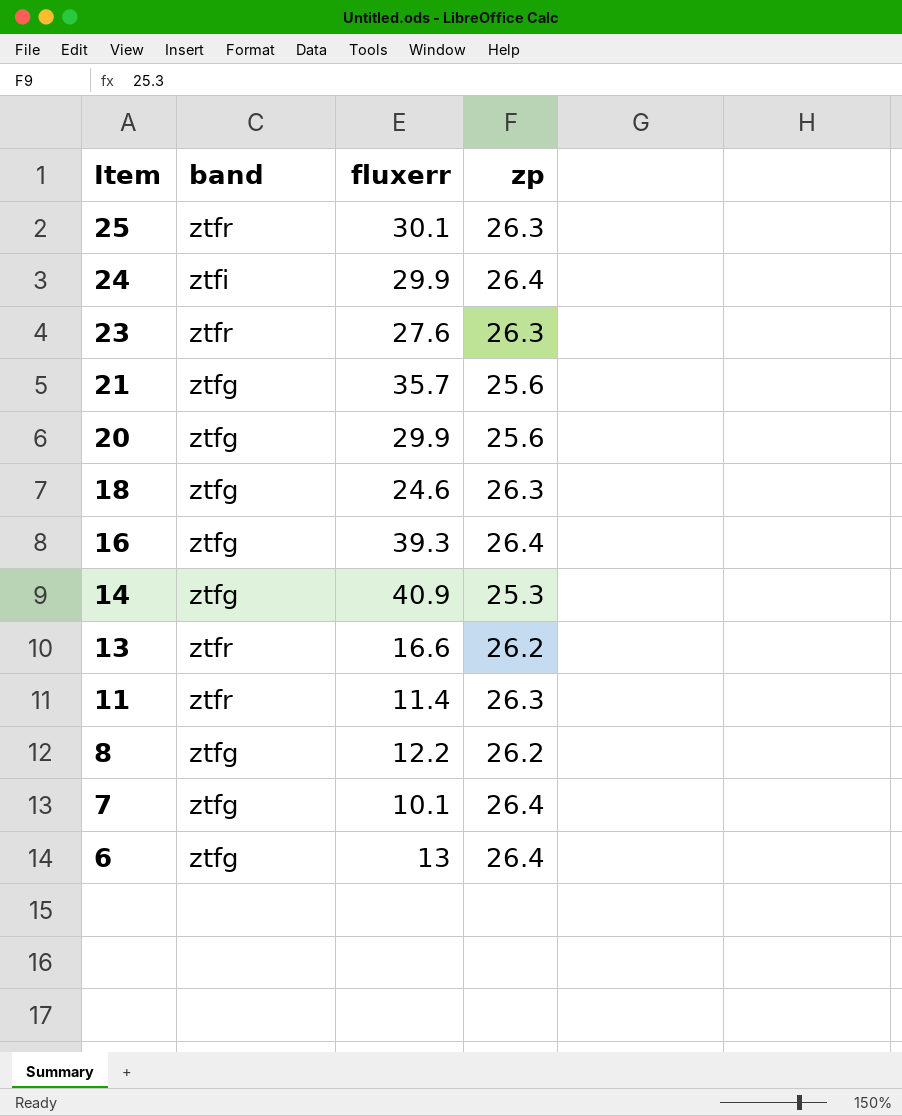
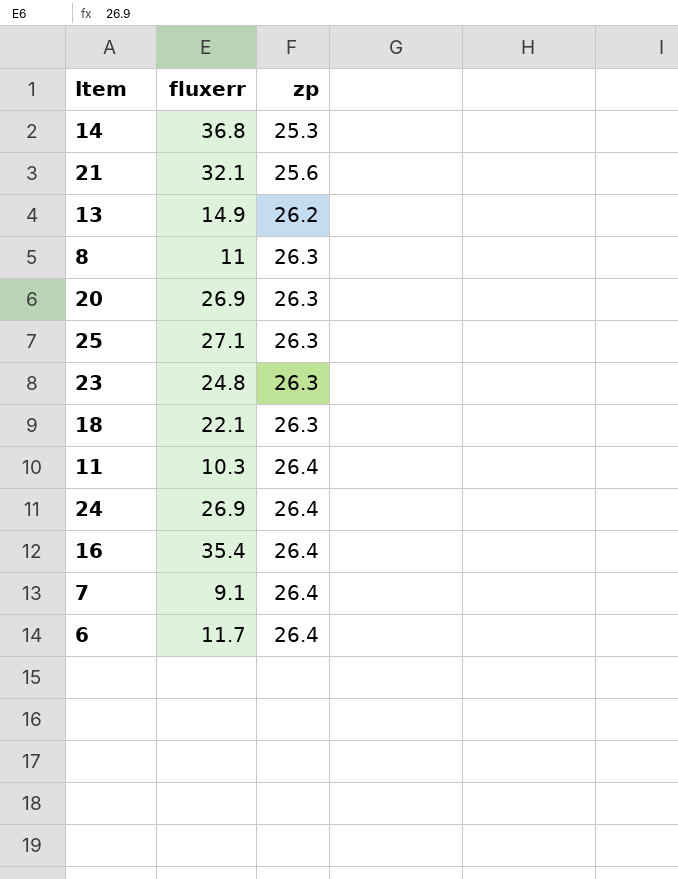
row order: Item descending -> zp ascending
column band | position: 2 -> none
14 | fluxerr: 40.9 -> 36.8
21 | fluxerr: 35.7 -> 32.1
13 | fluxerr: 16.6 -> 14.9
8 | fluxerr: 12.2 -> 11
8 | zp: 26.2 -> 26.3
20 | fluxerr: 29.9 -> 26.9
20 | zp: 25.6 -> 26.3
25 | fluxerr: 30.1 -> 27.1
23 | fluxerr: 27.6 -> 24.8
18 | fluxerr: 24.6 -> 22.1
11 | fluxerr: 11.4 -> 10.3
11 | zp: 26.3 -> 26.4
24 | fluxerr: 29.9 -> 26.9
16 | fluxerr: 39.3 -> 35.4
7 | fluxerr: 10.1 -> 9.1
6 | fluxerr: 13 -> 11.7

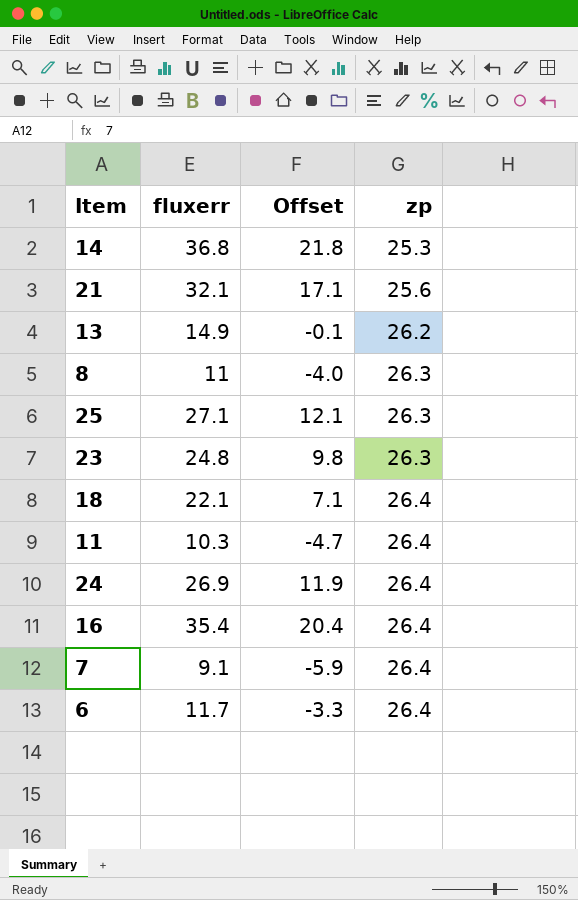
column Offset | formula: none -> [fluxerr] - 15
row 20: 26.9 | 26.3 -> none
18 | zp: 26.3 -> 26.4

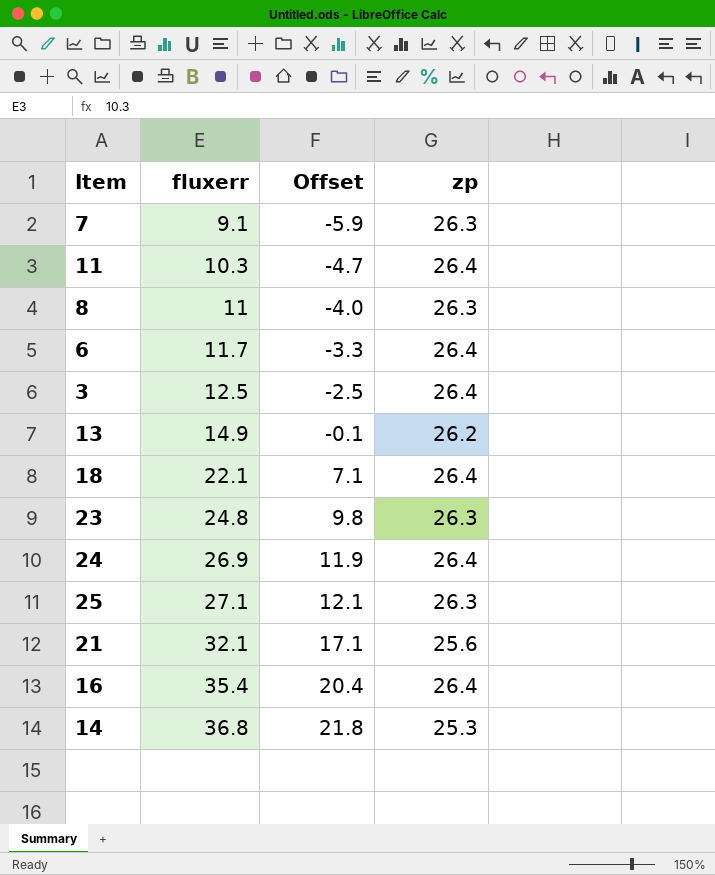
row order: zp ascending -> fluxerr ascending
7 | zp: 26.4 -> 26.3
row 3: none -> 12.5 | -2.5 | 26.4

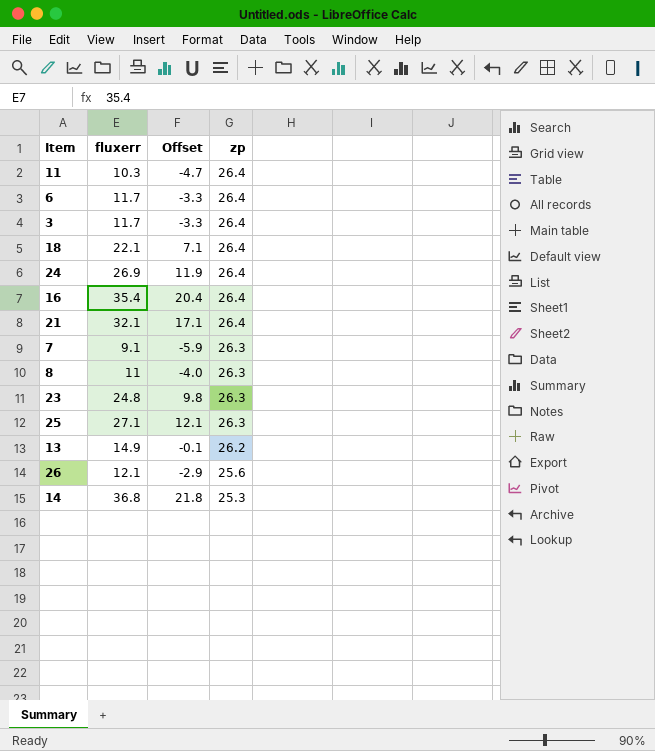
row order: fluxerr ascending -> zp descending
3 | fluxerr: 12.5 -> 11.7
3 | Offset: -2.5 -> -3.3
21 | zp: 25.6 -> 26.4
row 26: none -> 12.1 | -2.9 | 25.6

